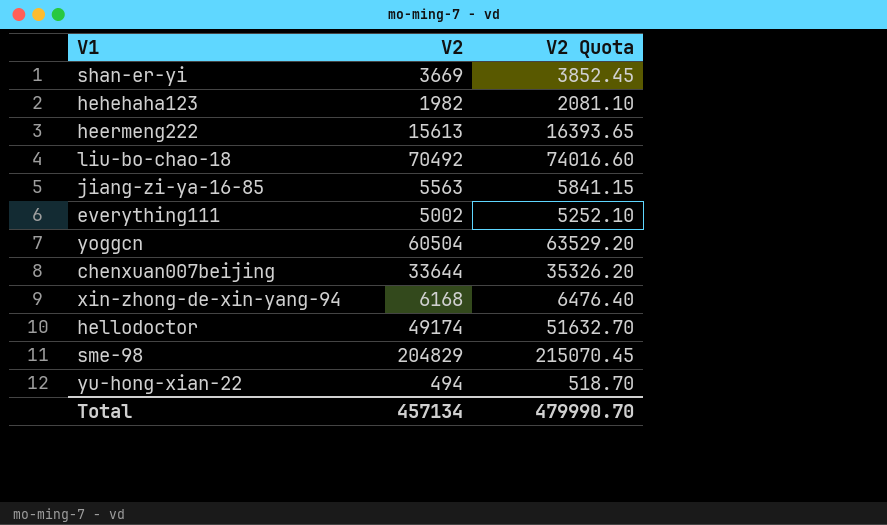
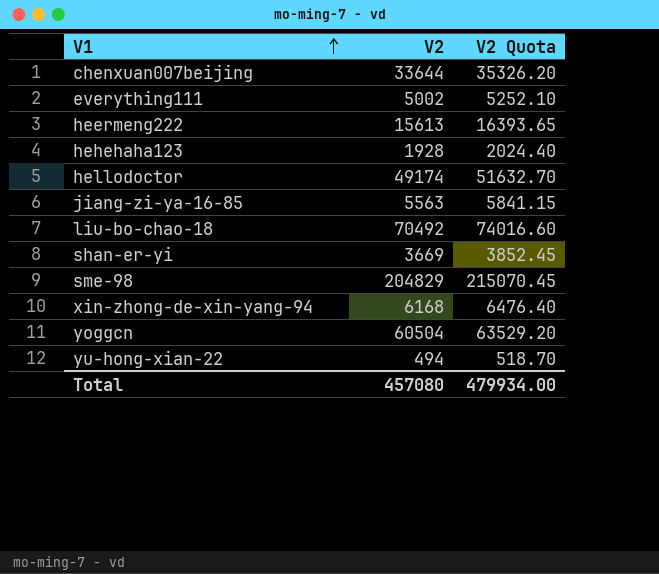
row order: none -> V1 ascending
hehehaha123 | V2: 1982 -> 1928
hehehaha123 | V2 Quota: 2081.10 -> 2024.40
Total | V2: 457134 -> 457080
Total | V2 Quota: 479990.70 -> 479934.00

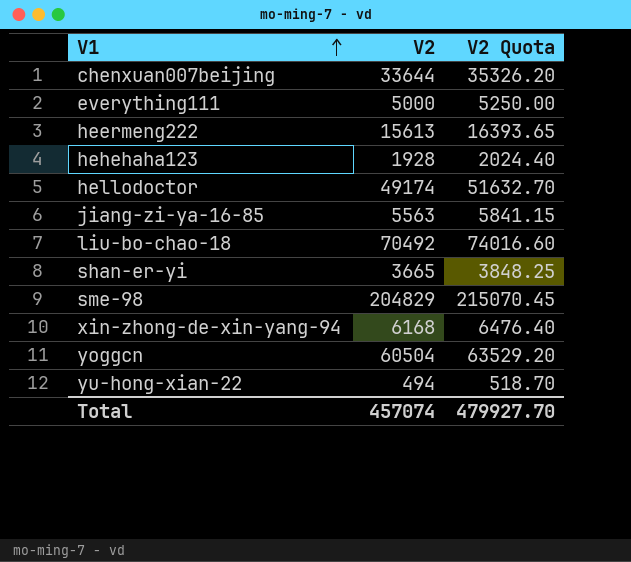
everything111 | V2: 5002 -> 5000
everything111 | V2 Quota: 5252.10 -> 5250.00
shan-er-yi | V2: 3669 -> 3665
shan-er-yi | V2 Quota: 3852.45 -> 3848.25
Total | V2: 457080 -> 457074
Total | V2 Quota: 479934.00 -> 479927.70

